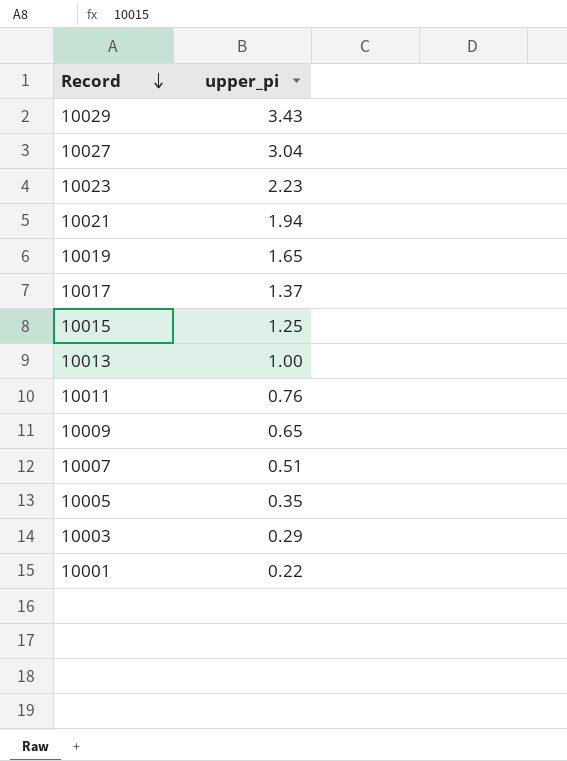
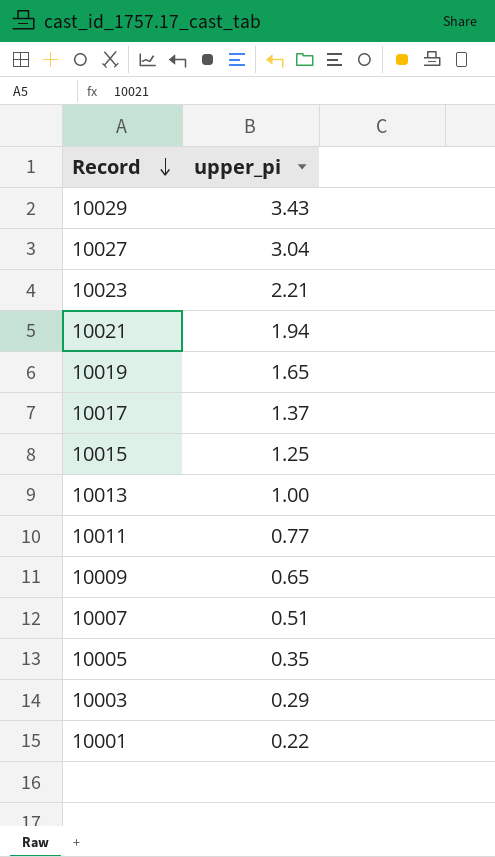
10023 | upper_pi: 2.23 -> 2.21
10011 | upper_pi: 0.76 -> 0.77

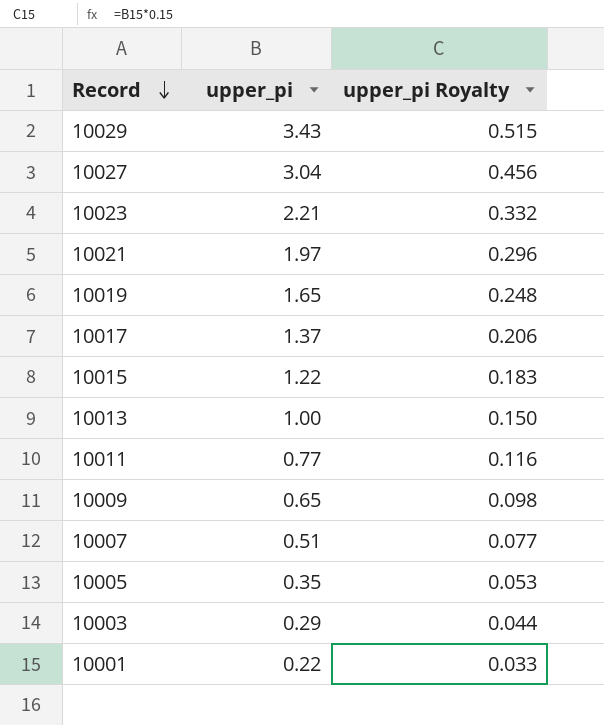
column upper_pi Royalty | formula: none -> [upper_pi] * 0.15
10021 | upper_pi: 1.94 -> 1.97
10015 | upper_pi: 1.25 -> 1.22

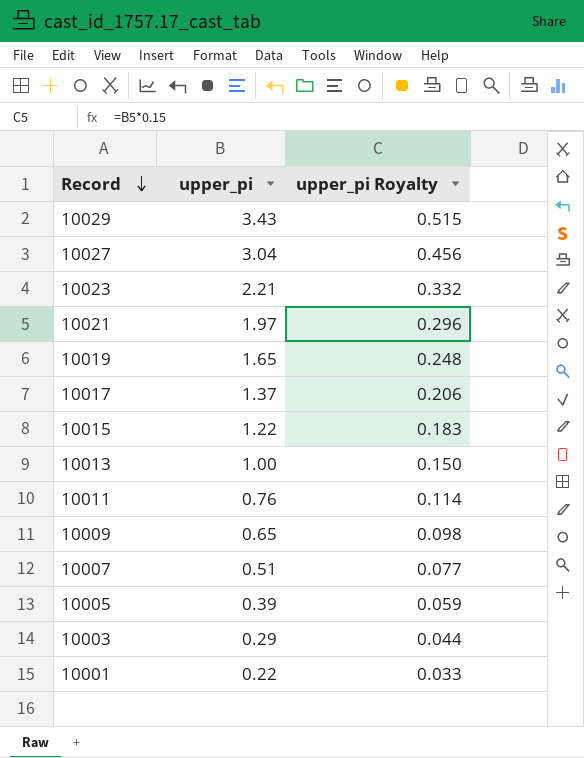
10011 | upper_pi: 0.77 -> 0.76
10011 | upper_pi Royalty: 0.116 -> 0.114
10005 | upper_pi: 0.35 -> 0.39
10005 | upper_pi Royalty: 0.053 -> 0.059

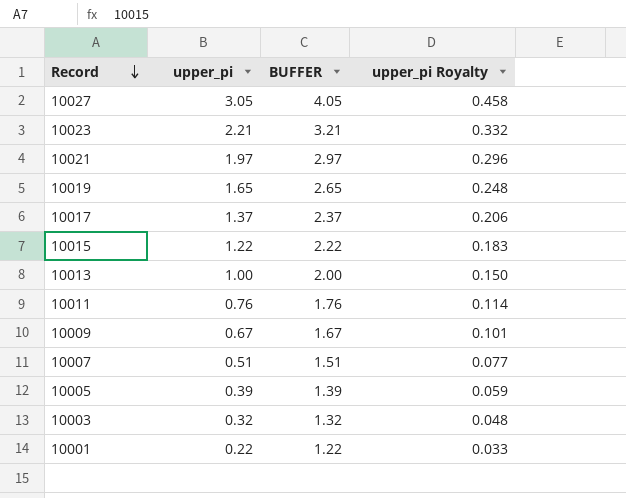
column BUFFER | formula: none -> [upper_pi] + 1
row 10029: 3.43 | 0.515 -> none
10027 | upper_pi: 3.04 -> 3.05
10027 | upper_pi Royalty: 0.456 -> 0.458
10009 | upper_pi: 0.65 -> 0.67
10009 | upper_pi Royalty: 0.098 -> 0.101
10003 | upper_pi: 0.29 -> 0.32
10003 | upper_pi Royalty: 0.044 -> 0.048

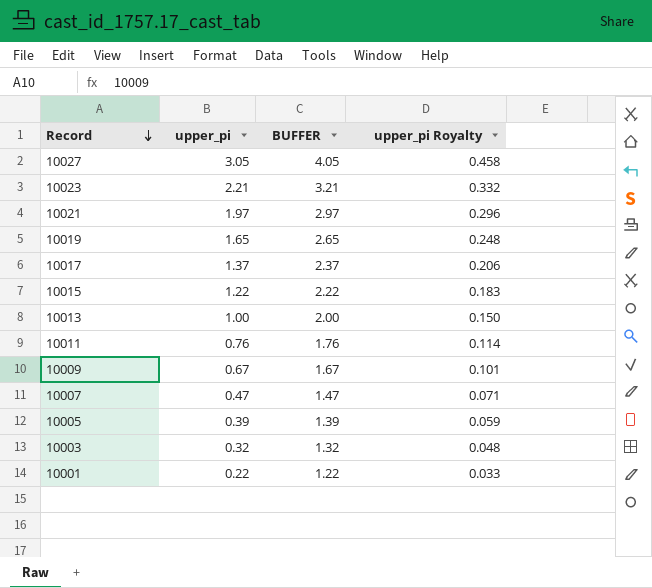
10007 | upper_pi: 0.51 -> 0.47
10007 | BUFFER: 1.51 -> 1.47
10007 | upper_pi Royalty: 0.077 -> 0.071

